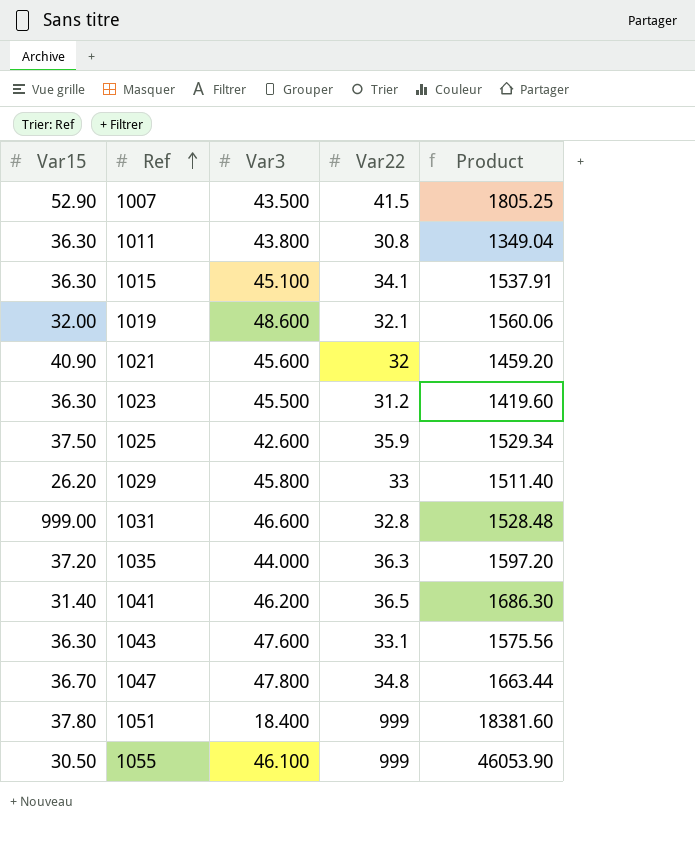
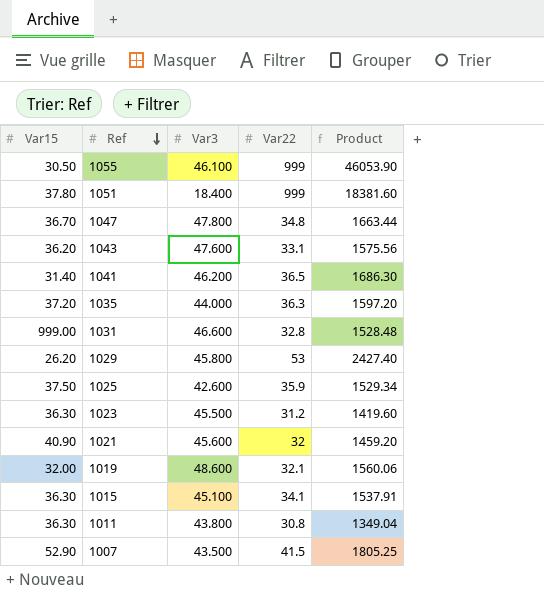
row order: Ref ascending -> Ref descending
1043 | Var15: 36.30 -> 36.20
1029 | Var22: 33 -> 53
1029 | Product: 1511.40 -> 2427.40

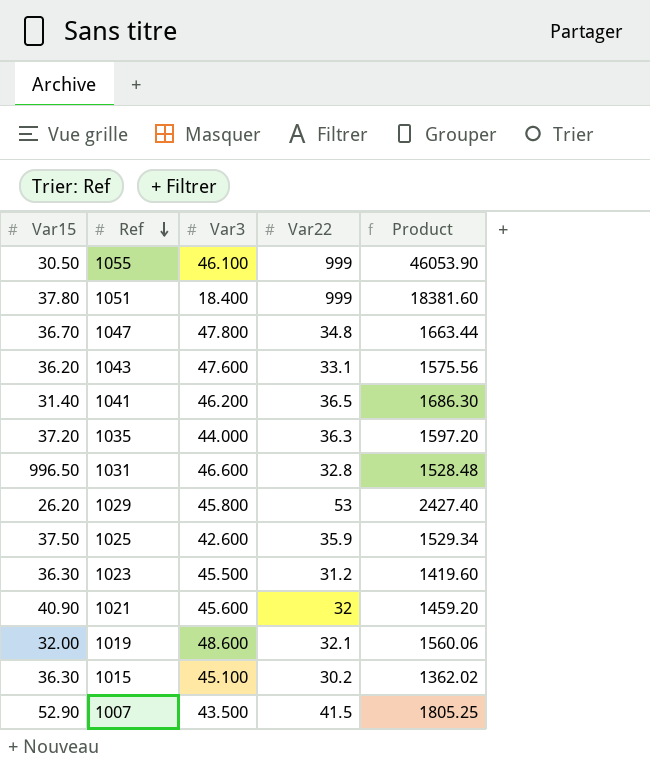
row 1011: 36.30 | 43.800 | 30.8 | 1349.04 -> none
1031 | Var15: 999.00 -> 996.50
1015 | Var22: 34.1 -> 30.2
1015 | Product: 1537.91 -> 1362.02

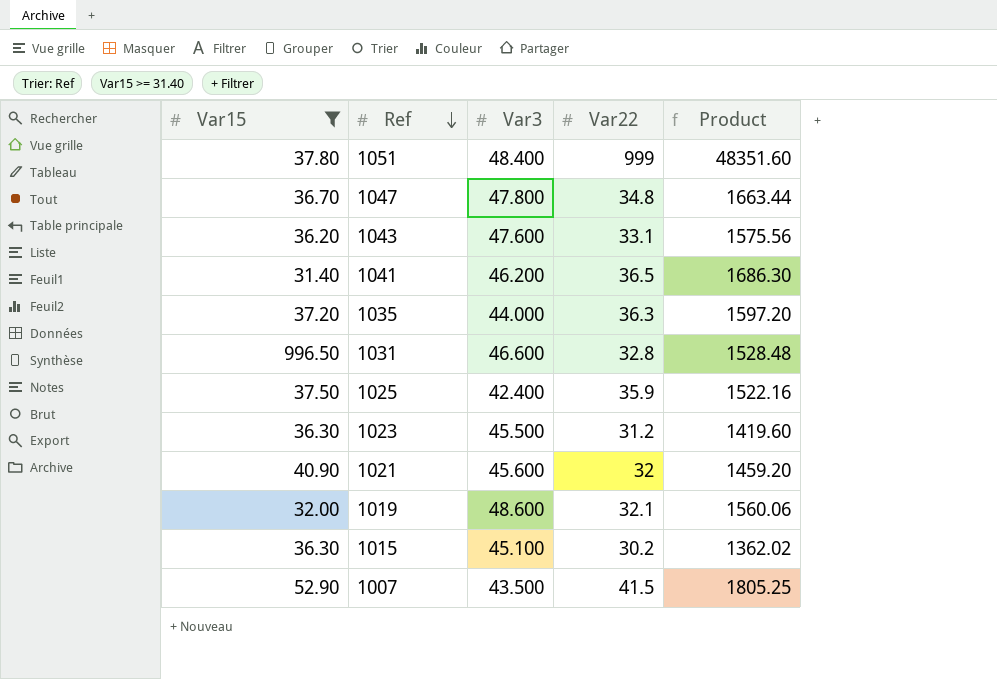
filter: none -> Var15 >= 31.40
1051 | Var3: 18.400 -> 48.400
1051 | Product: 18381.60 -> 48351.60
1025 | Var3: 42.600 -> 42.400
1025 | Product: 1529.34 -> 1522.16

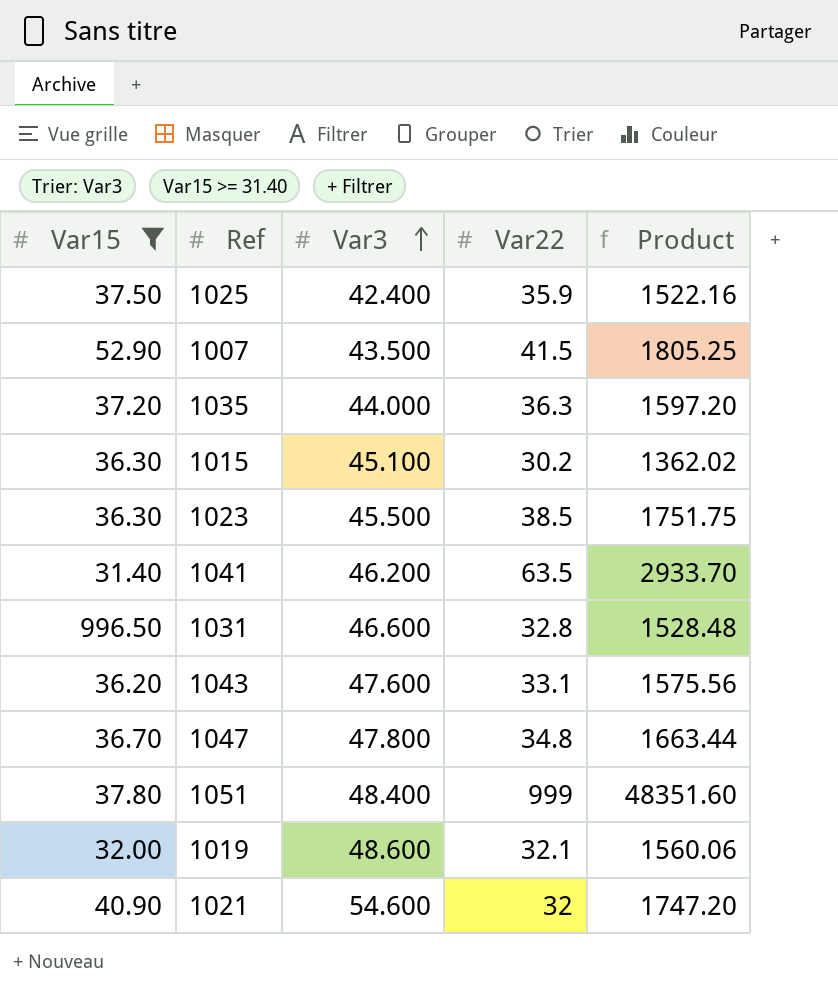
row order: Ref descending -> Var3 ascending
1023 | Var22: 31.2 -> 38.5
1023 | Product: 1419.60 -> 1751.75
1041 | Var22: 36.5 -> 63.5
1041 | Product: 1686.30 -> 2933.70
1021 | Var3: 45.600 -> 54.600
1021 | Product: 1459.20 -> 1747.20

